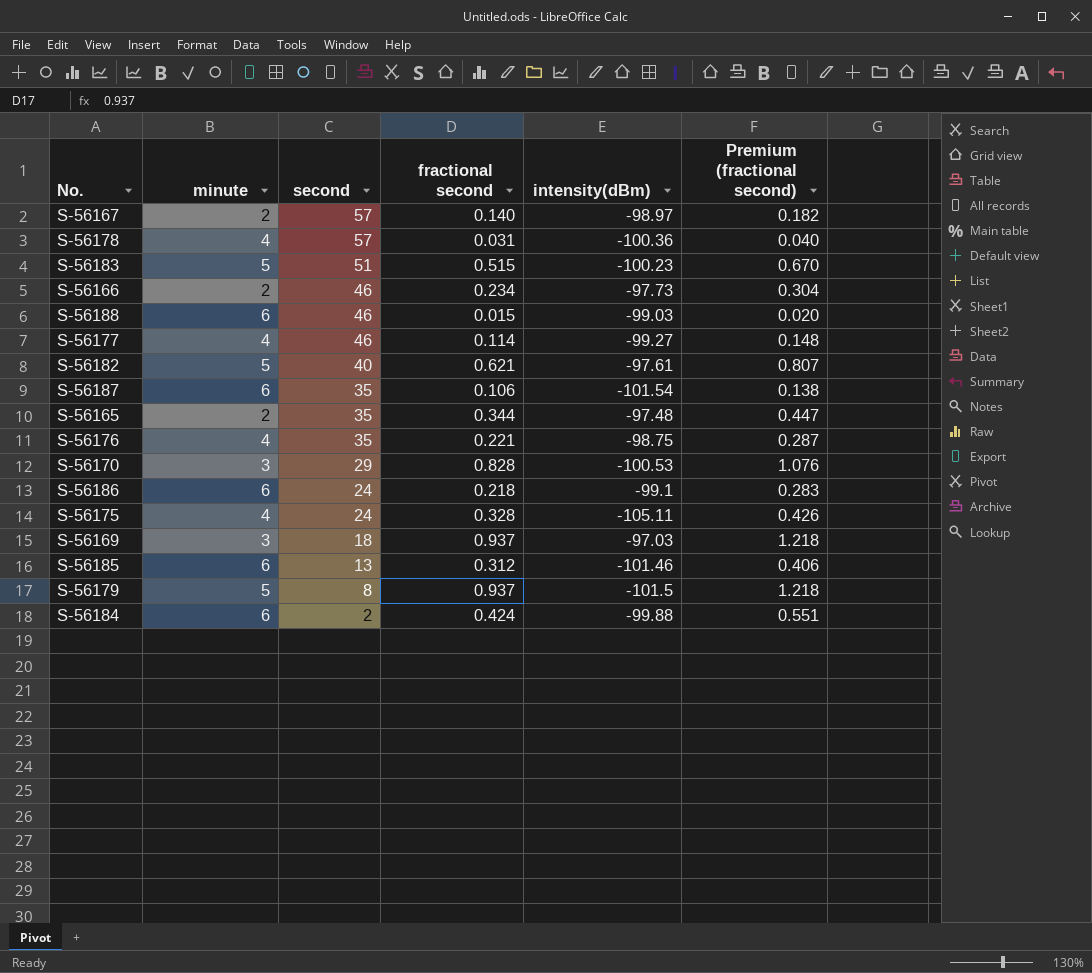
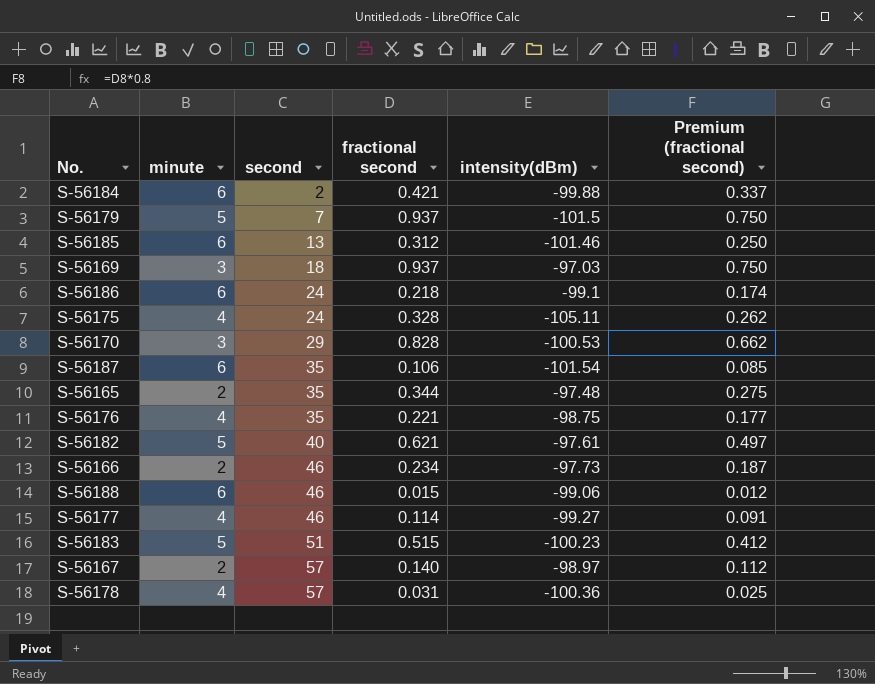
row order: second descending -> second ascending
column Premium (fractional second) | formula: [fractional second] * 1.3 -> [fractional second] * 0.8
S-56184 | fractional second: 0.424 -> 0.421
S-56179 | second: 8 -> 7
S-56188 | intensity(dBm): -99.03 -> -99.06

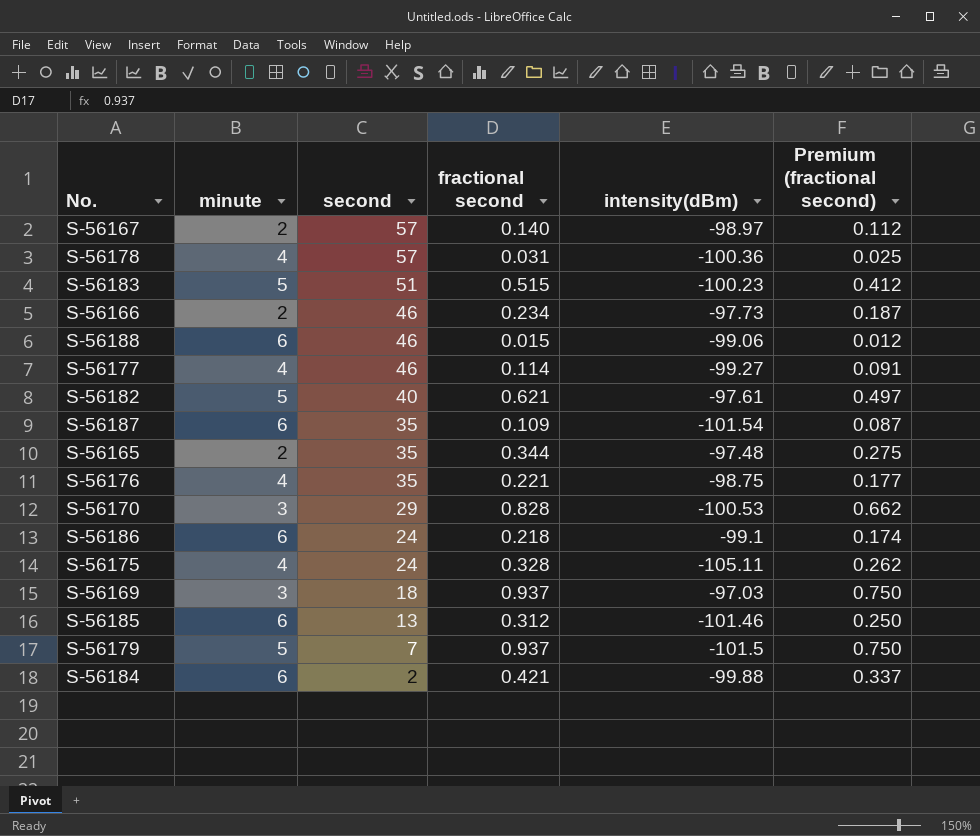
row order: second ascending -> second descending
S-56187 | fractional second: 0.106 -> 0.109
S-56187 | Premium (fractional second): 0.085 -> 0.087

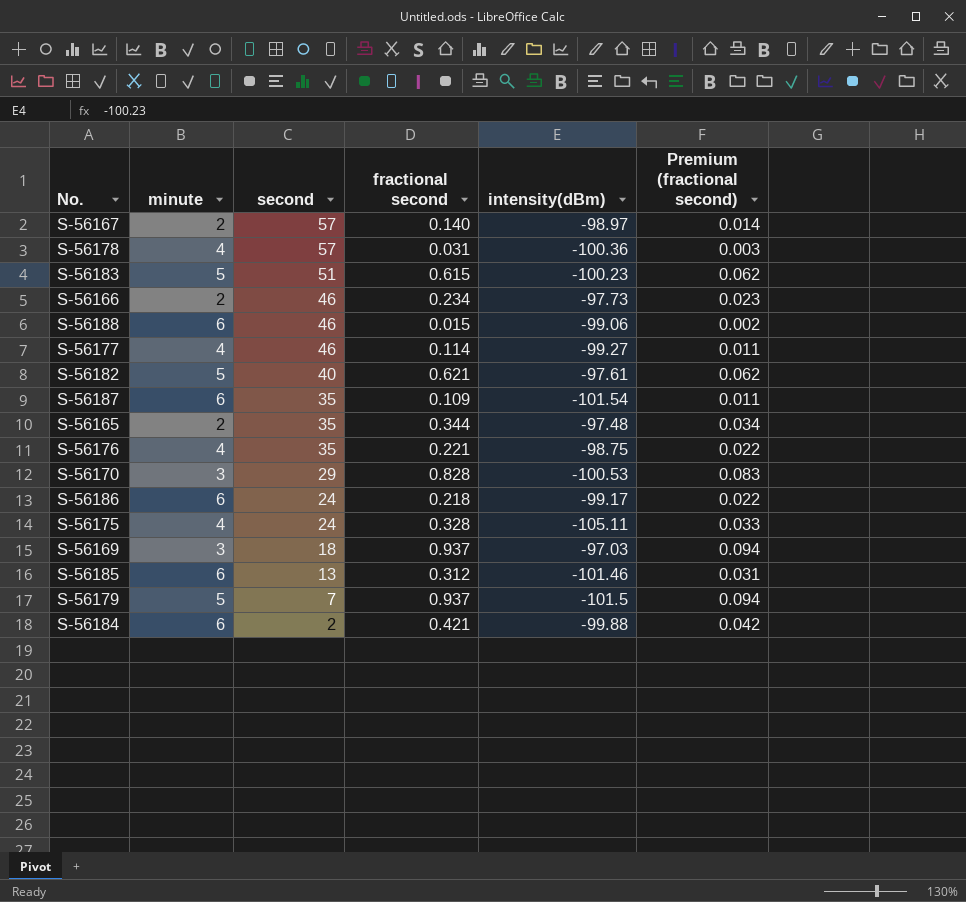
column Premium (fractional second) | formula: [fractional second] * 0.8 -> [fractional second] * 0.1
S-56183 | fractional second: 0.515 -> 0.615
S-56186 | intensity(dBm): -99.1 -> -99.17

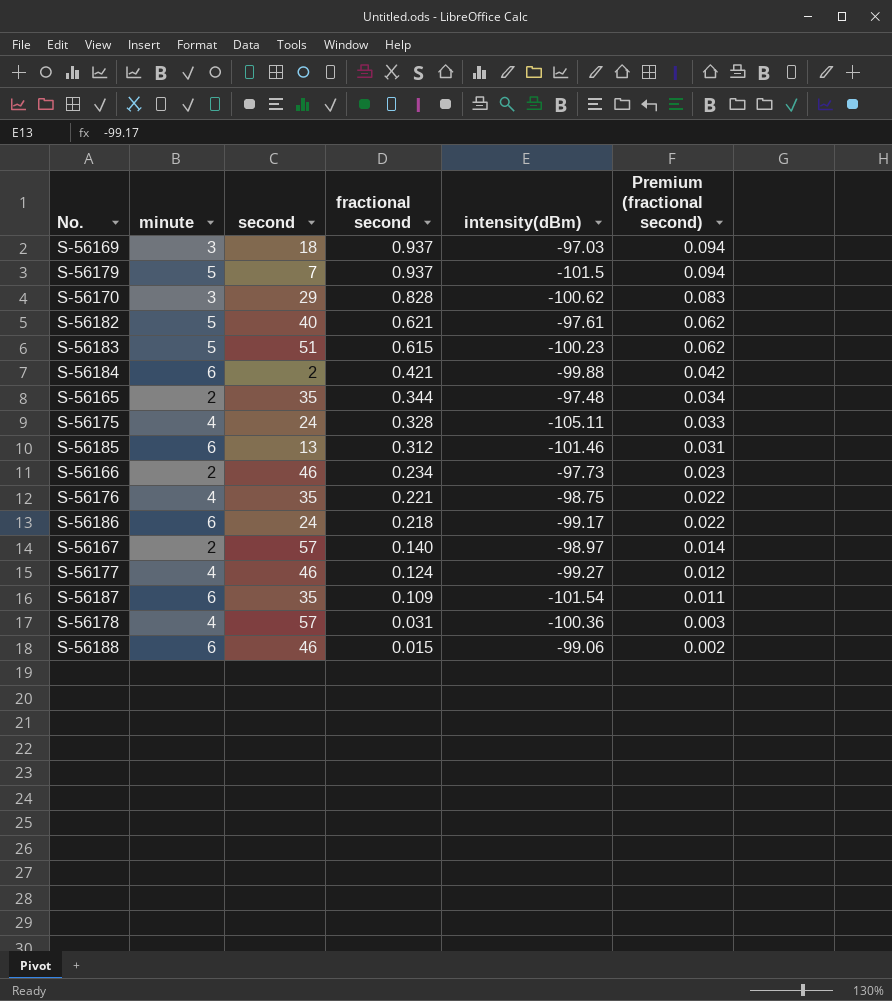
row order: second descending -> fractional second descending
S-56170 | intensity(dBm): -100.53 -> -100.62
S-56177 | fractional second: 0.114 -> 0.124
S-56177 | Premium (fractional second): 0.011 -> 0.012

